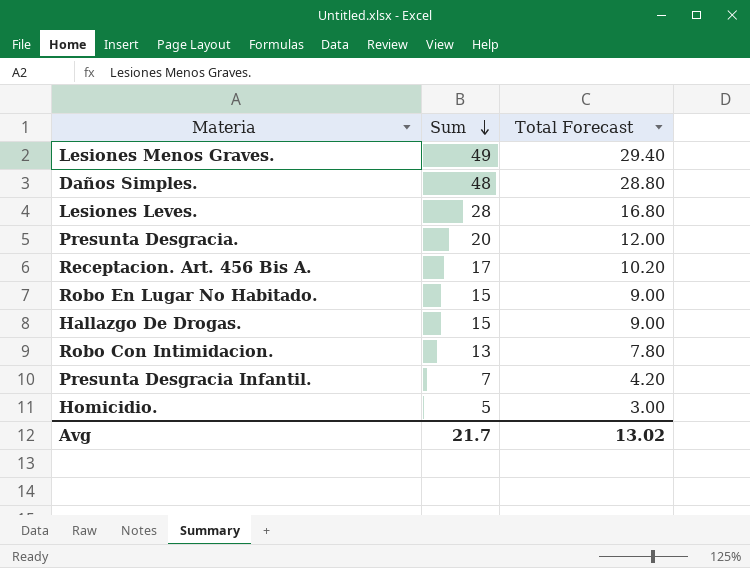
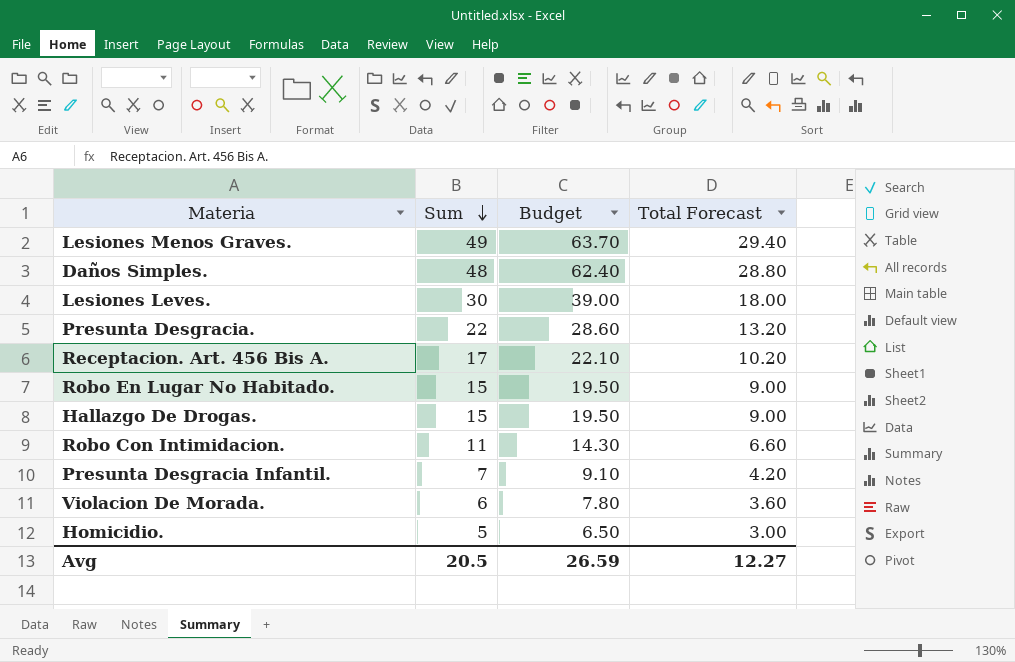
column Budget | formula: none -> [Sum] * 1.3
Lesiones Leves. | Sum: 28 -> 30
Lesiones Leves. | Total Forecast: 16.80 -> 18.00
Presunta Desgracia. | Sum: 20 -> 22
Presunta Desgracia. | Total Forecast: 12.00 -> 13.20
Robo Con Intimidacion. | Sum: 13 -> 11
Robo Con Intimidacion. | Total Forecast: 7.80 -> 6.60
row Violacion De Morada.: none -> 6 | 7.80 | 3.60
Avg | Sum: 21.7 -> 20.5
Avg | Total Forecast: 13.02 -> 12.27

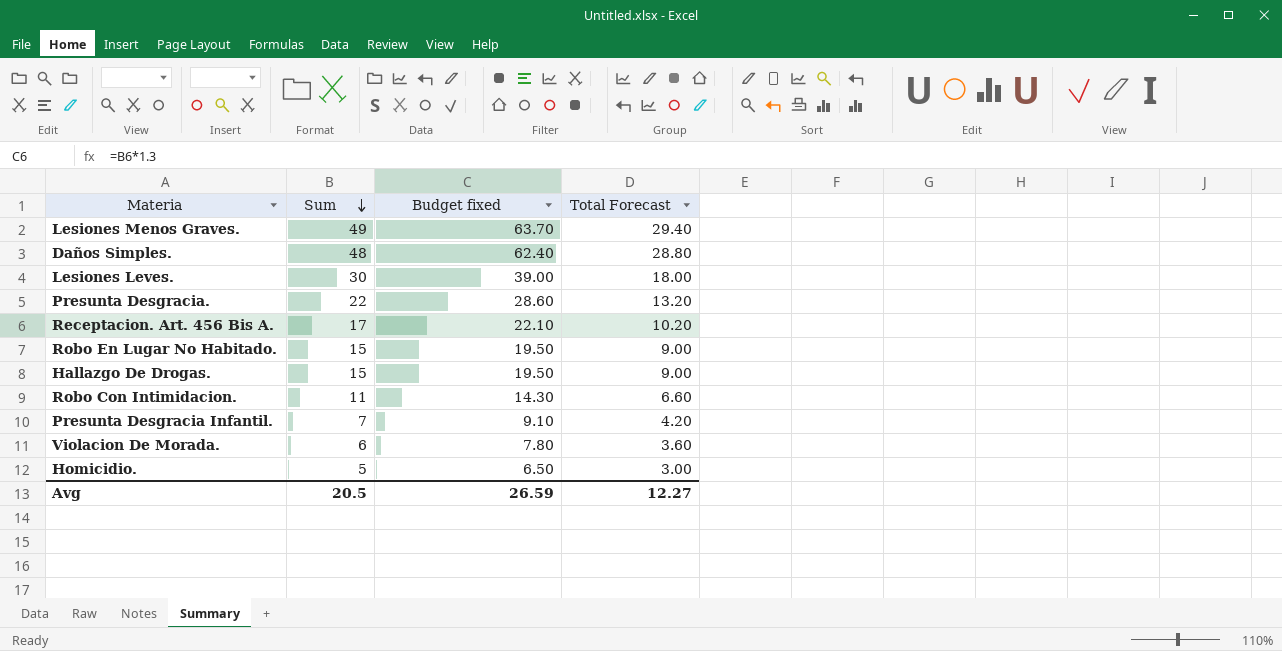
column name: Budget -> Budget fixed

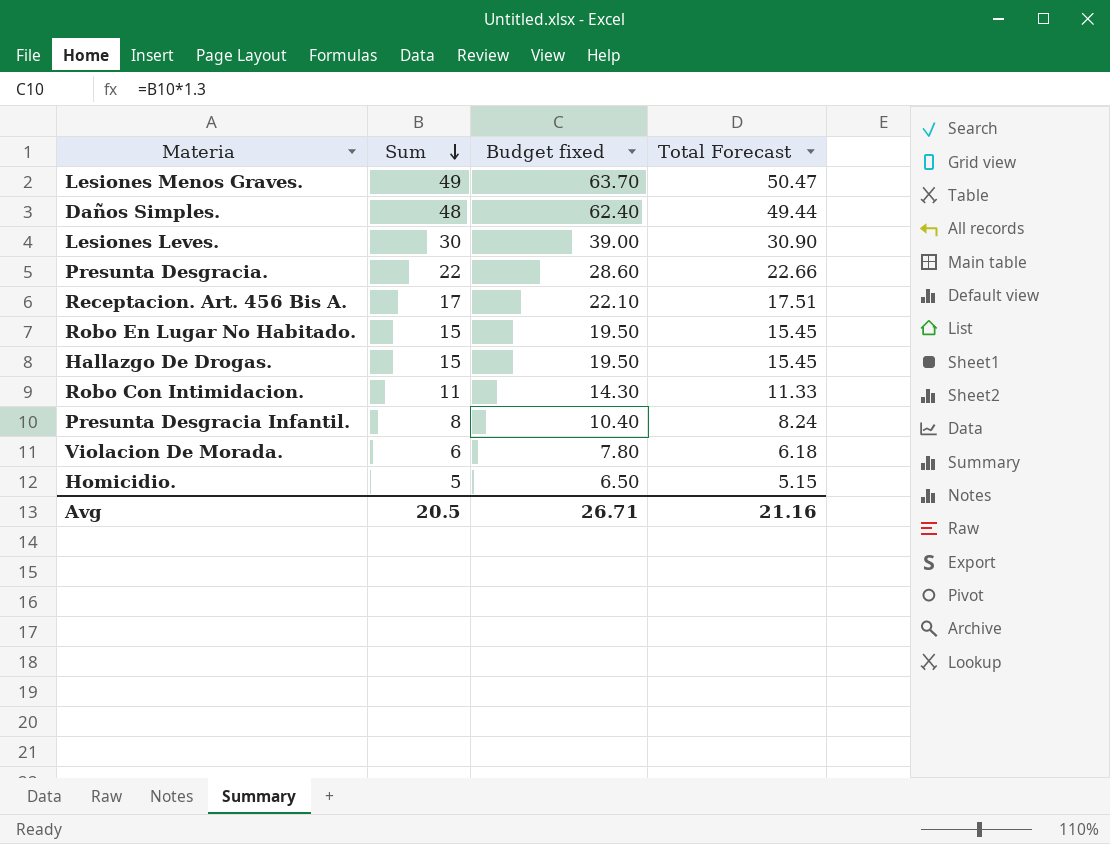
column Total Forecast | formula: [Sum] * 0.6 -> [Sum] * 1.03
Presunta Desgracia Infantil. | Sum: 7 -> 8
Presunta Desgracia Infantil. | Budget fixed: 9.10 -> 10.40
Avg | Budget fixed: 26.59 -> 26.71
Avg | Total Forecast: 12.27 -> 21.16

